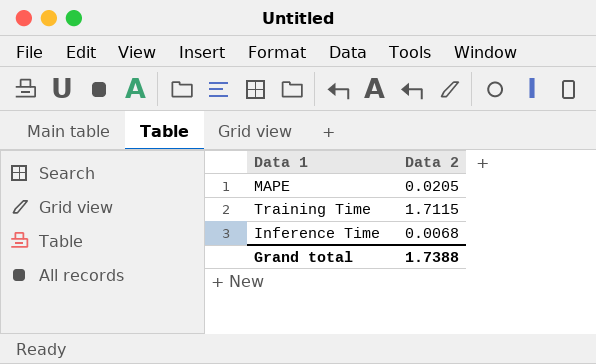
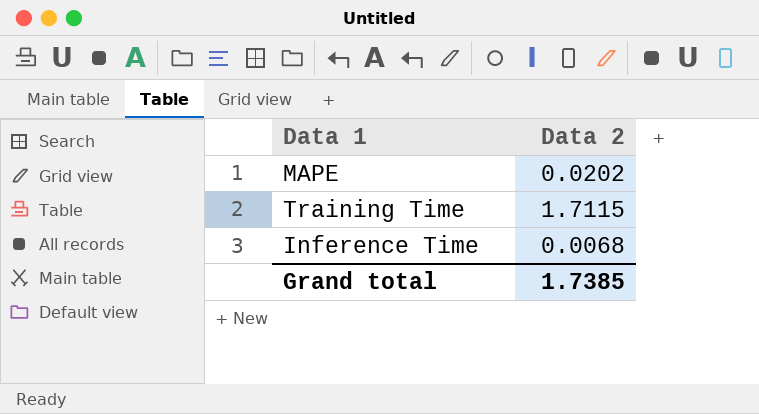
MAPE | Data 2: 0.0205 -> 0.0202
Grand total | Data 2: 1.7388 -> 1.7385

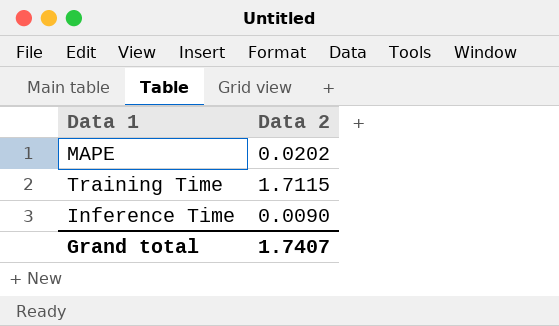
Inference Time | Data 2: 0.0068 -> 0.0090
Grand total | Data 2: 1.7385 -> 1.7407

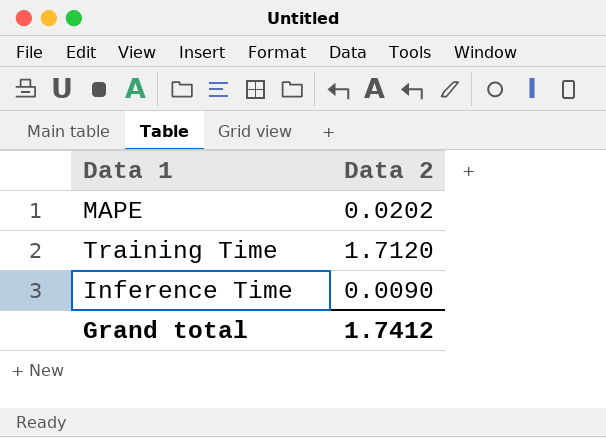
Training Time | Data 2: 1.7115 -> 1.7120
Grand total | Data 2: 1.7407 -> 1.7412

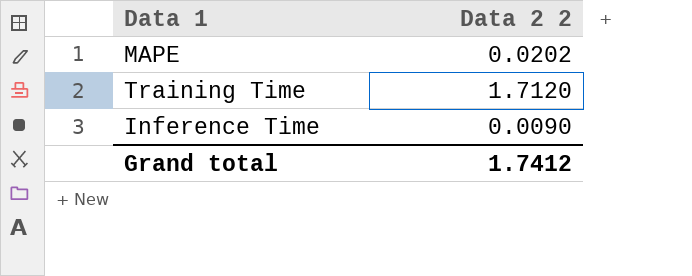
column name: Data 2 -> Data 2 2

